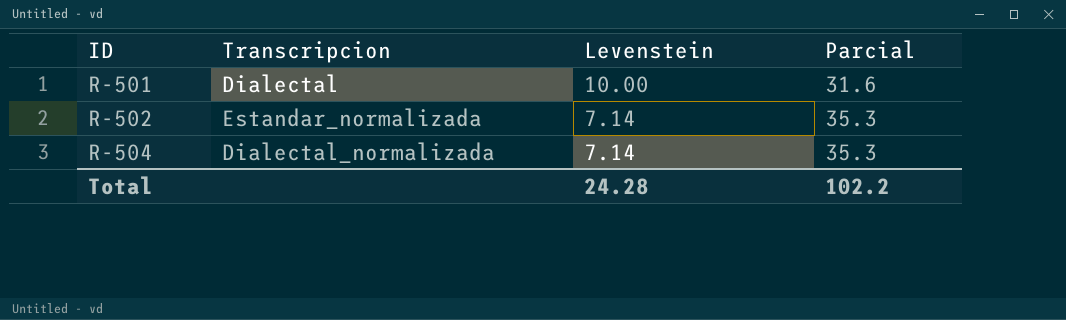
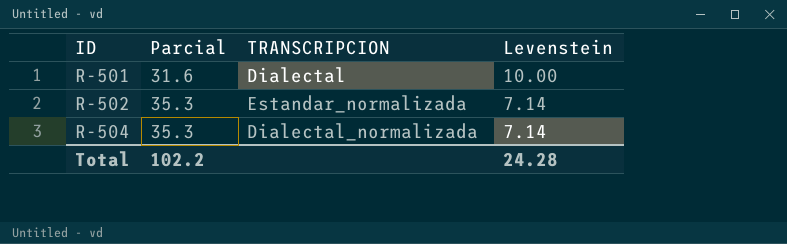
column Parcial | position: 4 -> 2
column name: Transcripcion -> TRANSCRIPCION

